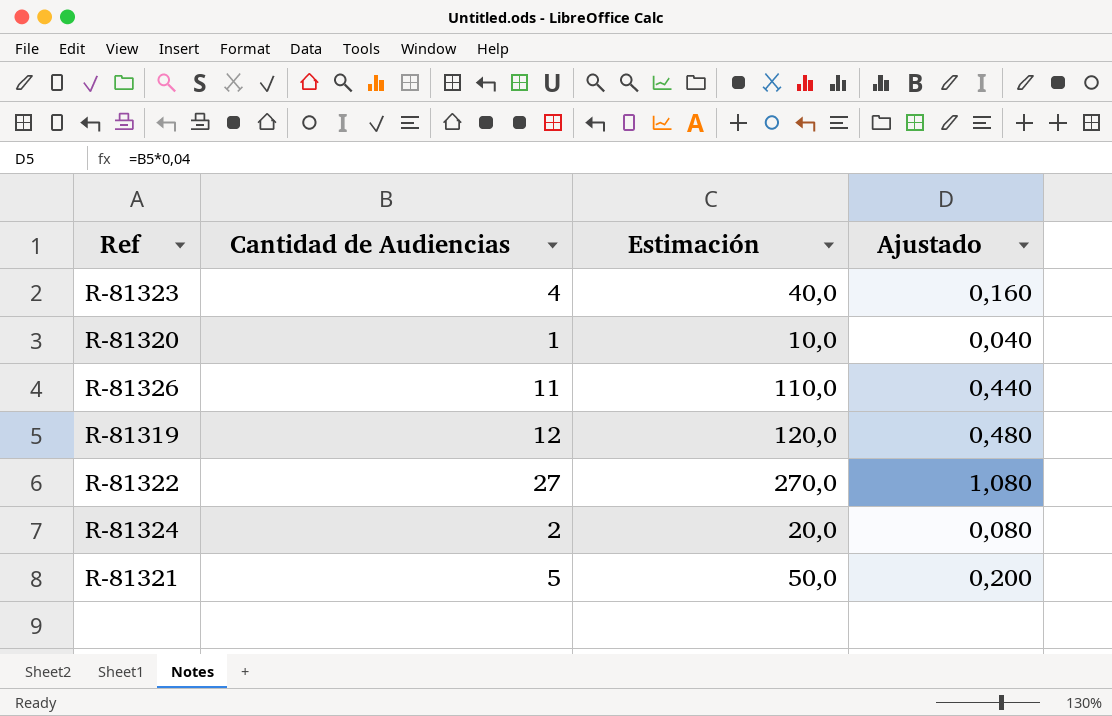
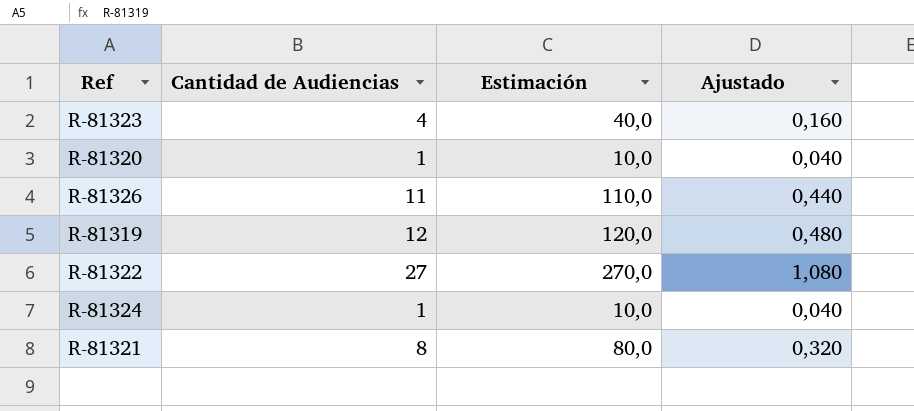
R-81324 | Cantidad de Audiencias: 2 -> 1
R-81324 | Estimación: 20,0 -> 10,0
R-81324 | Ajustado: 0,080 -> 0,040
R-81321 | Cantidad de Audiencias: 5 -> 8
R-81321 | Estimación: 50,0 -> 80,0
R-81321 | Ajustado: 0,200 -> 0,320

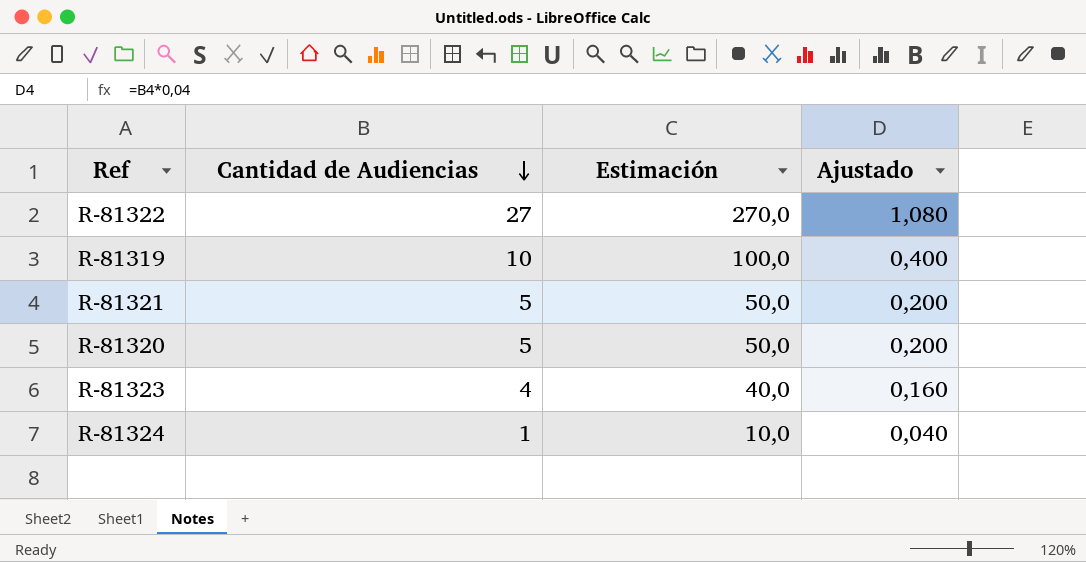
row order: none -> Cantidad de Audiencias descending
row R-81326: 11 | 110,0 | 0,440 -> none
R-81319 | Cantidad de Audiencias: 12 -> 10
R-81319 | Estimación: 120,0 -> 100,0
R-81319 | Ajustado: 0,480 -> 0,400
R-81321 | Cantidad de Audiencias: 8 -> 5
R-81321 | Estimación: 80,0 -> 50,0
R-81321 | Ajustado: 0,320 -> 0,200
R-81320 | Cantidad de Audiencias: 1 -> 5
R-81320 | Estimación: 10,0 -> 50,0
R-81320 | Ajustado: 0,040 -> 0,200

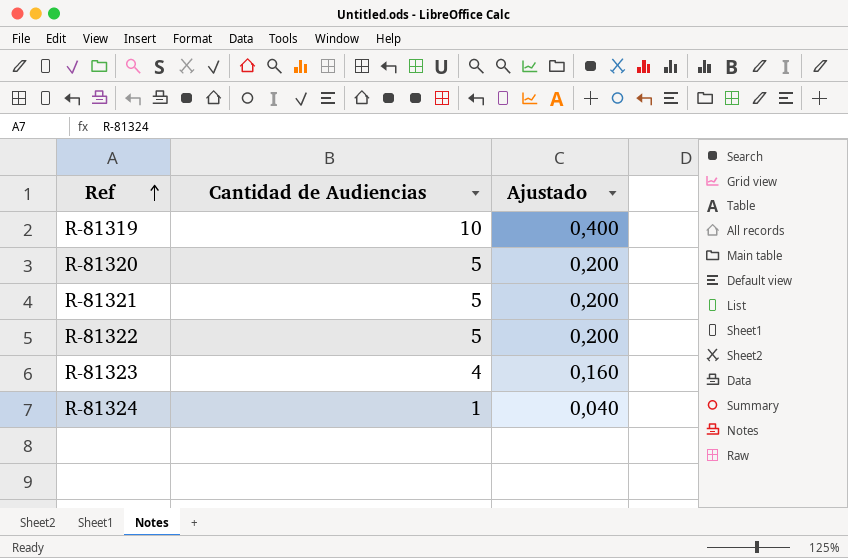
row order: Cantidad de Audiencias descending -> Ref ascending
column Estimación | formula: [Cantidad de Audiencias] * 10 -> none
R-81322 | Cantidad de Audiencias: 27 -> 5
R-81322 | Ajustado: 1,080 -> 0,200

